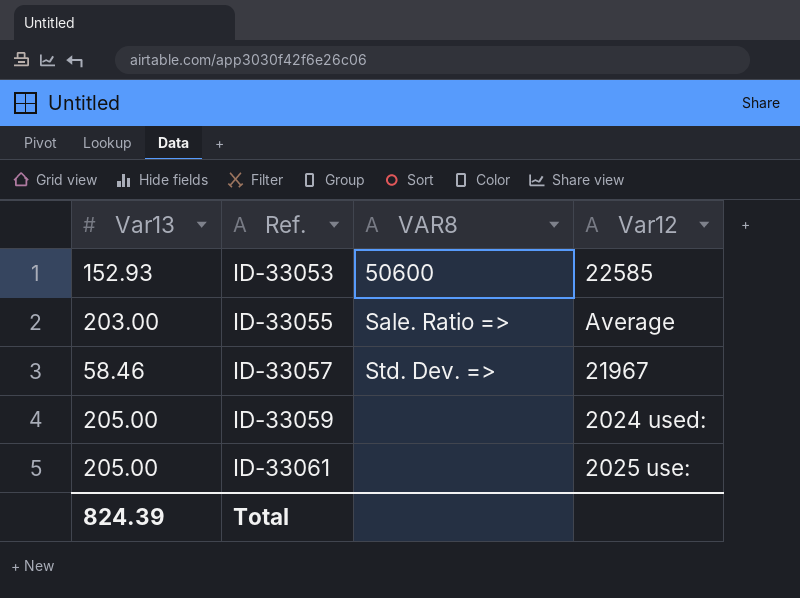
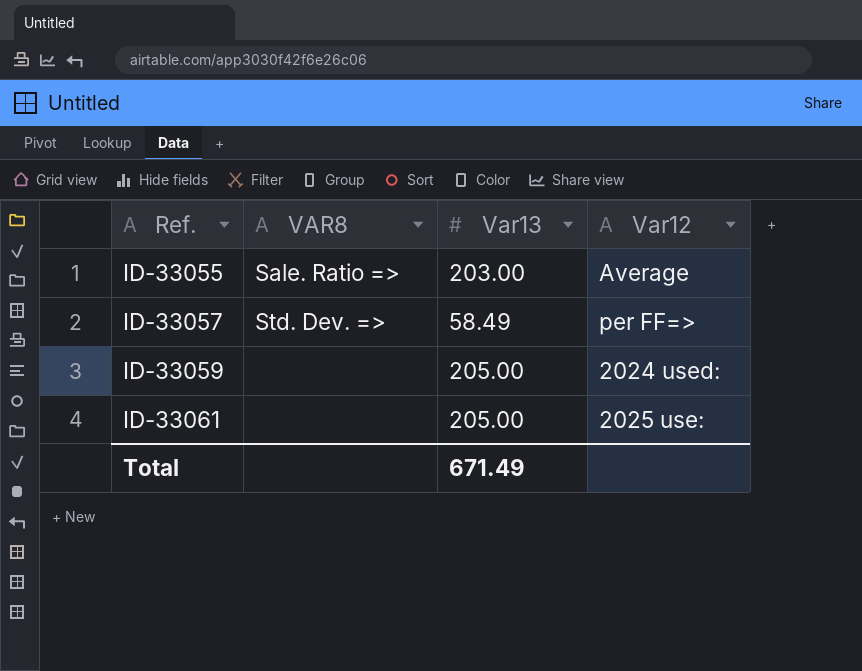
column Var13 | position: 1 -> 3
row ID-33053: 152.93 | 50600 | 22585 -> none
ID-33057 | Var13: 58.46 -> 58.49
ID-33057 | Var12: 21967 -> per FF=>
Total | Var13: 824.39 -> 671.49

